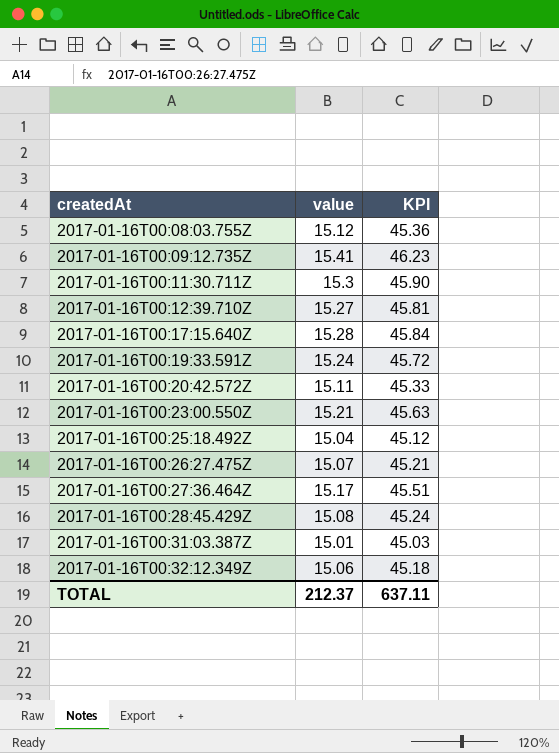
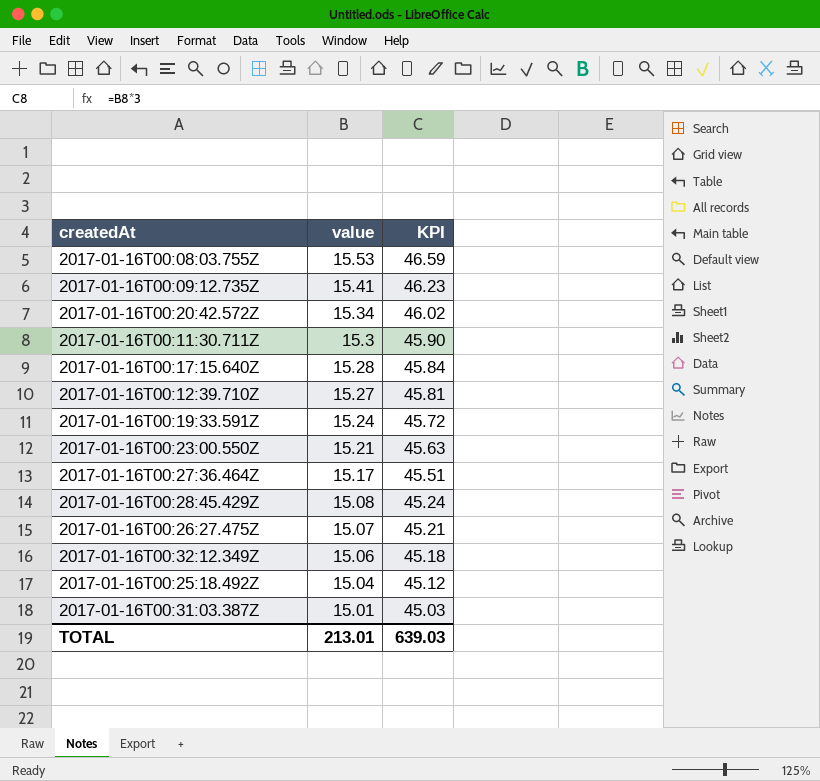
row order: createdAt ascending -> value descending
2017-01-16T00:08:03.755Z | value: 15.12 -> 15.53
2017-01-16T00:08:03.755Z | KPI: 45.36 -> 46.59
2017-01-16T00:20:42.572Z | value: 15.11 -> 15.34
2017-01-16T00:20:42.572Z | KPI: 45.33 -> 46.02
TOTAL | value: 212.37 -> 213.01
TOTAL | KPI: 637.11 -> 639.03

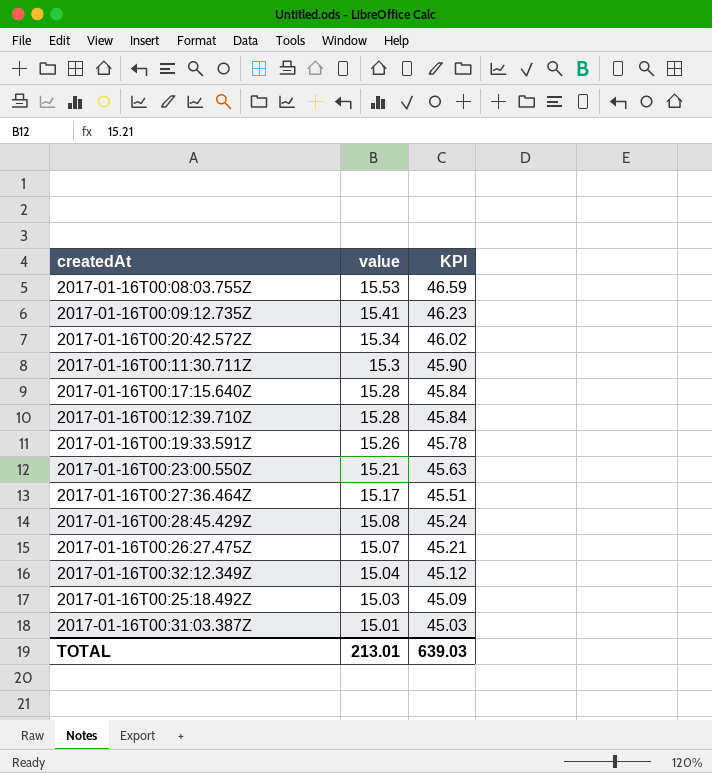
2017-01-16T00:12:39.710Z | value: 15.27 -> 15.28
2017-01-16T00:12:39.710Z | KPI: 45.81 -> 45.84
2017-01-16T00:19:33.591Z | value: 15.24 -> 15.26
2017-01-16T00:19:33.591Z | KPI: 45.72 -> 45.78
2017-01-16T00:32:12.349Z | value: 15.06 -> 15.04
2017-01-16T00:32:12.349Z | KPI: 45.18 -> 45.12
2017-01-16T00:25:18.492Z | value: 15.04 -> 15.03
2017-01-16T00:25:18.492Z | KPI: 45.12 -> 45.09

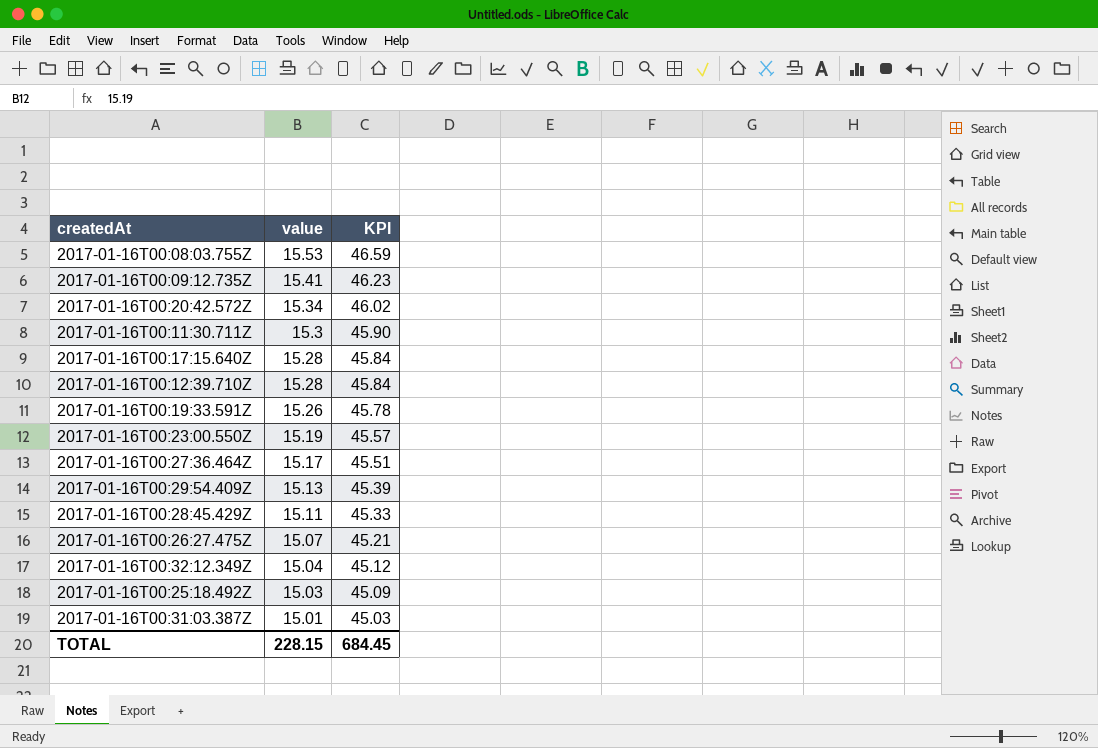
2017-01-16T00:23:00.550Z | value: 15.21 -> 15.19
2017-01-16T00:23:00.550Z | KPI: 45.63 -> 45.57
row 2017-01-16T00:29:54.409Z: none -> 15.13 | 45.39
2017-01-16T00:28:45.429Z | value: 15.08 -> 15.11
2017-01-16T00:28:45.429Z | KPI: 45.24 -> 45.33
TOTAL | value: 213.01 -> 228.15
TOTAL | KPI: 639.03 -> 684.45

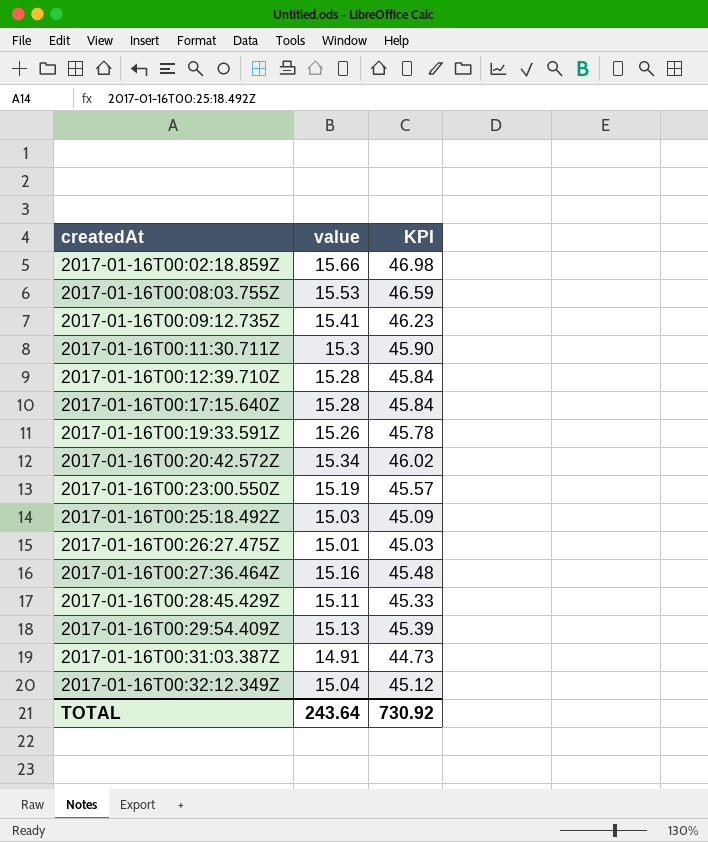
row order: value descending -> createdAt ascending
row 2017-01-16T00:02:18.859Z: none -> 15.66 | 46.98
2017-01-16T00:26:27.475Z | value: 15.07 -> 15.01
2017-01-16T00:26:27.475Z | KPI: 45.21 -> 45.03
2017-01-16T00:27:36.464Z | value: 15.17 -> 15.16
2017-01-16T00:27:36.464Z | KPI: 45.51 -> 45.48
2017-01-16T00:31:03.387Z | value: 15.01 -> 14.91
2017-01-16T00:31:03.387Z | KPI: 45.03 -> 44.73
TOTAL | value: 228.15 -> 243.64
TOTAL | KPI: 684.45 -> 730.92

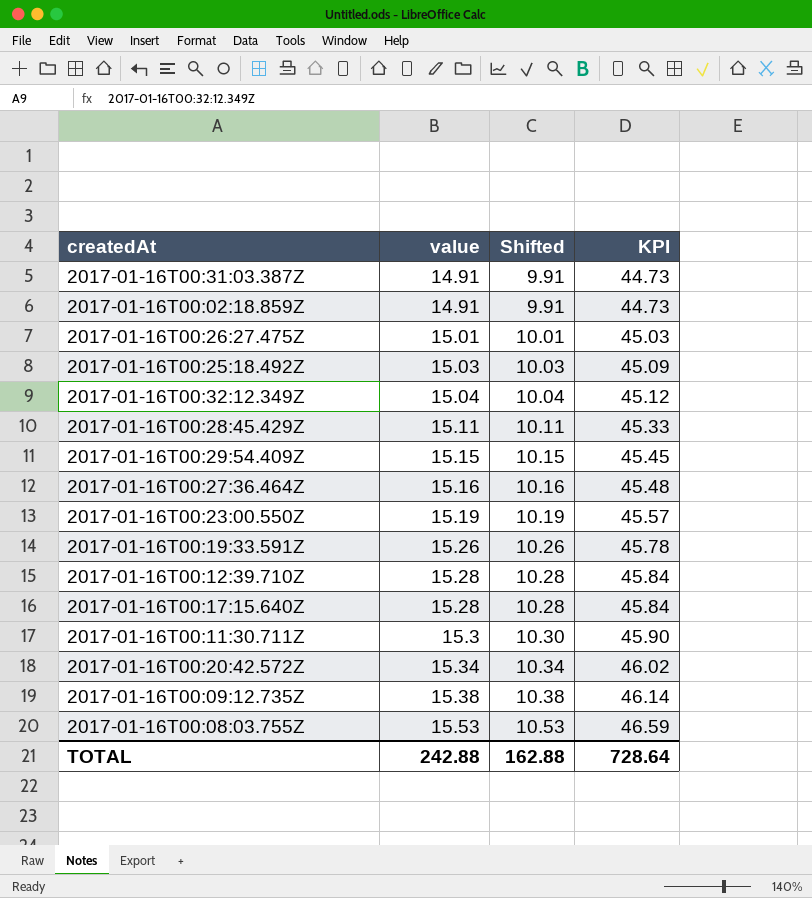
row order: createdAt ascending -> value ascending
column Shifted | formula: none -> [value] - 5
2017-01-16T00:02:18.859Z | value: 15.66 -> 14.91
2017-01-16T00:02:18.859Z | KPI: 46.98 -> 44.73
2017-01-16T00:29:54.409Z | value: 15.13 -> 15.15
2017-01-16T00:29:54.409Z | KPI: 45.39 -> 45.45
2017-01-16T00:09:12.735Z | value: 15.41 -> 15.38
2017-01-16T00:09:12.735Z | KPI: 46.23 -> 46.14
TOTAL | value: 243.64 -> 242.88
TOTAL | KPI: 730.92 -> 728.64

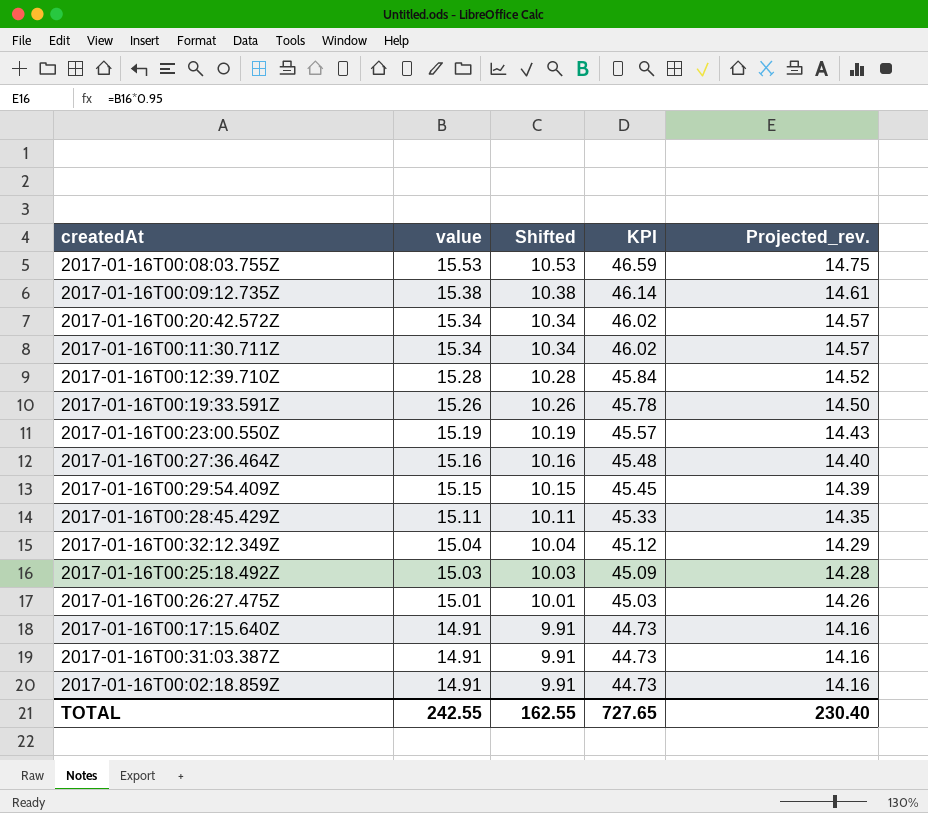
row order: value ascending -> value descending
column Projected_rev. | formula: none -> [value] * 0.95
2017-01-16T00:11:30.711Z | value: 15.3 -> 15.34
2017-01-16T00:11:30.711Z | Shifted: 10.30 -> 10.34
2017-01-16T00:11:30.711Z | KPI: 45.90 -> 46.02
2017-01-16T00:17:15.640Z | value: 15.28 -> 14.91
2017-01-16T00:17:15.640Z | Shifted: 10.28 -> 9.91
2017-01-16T00:17:15.640Z | KPI: 45.84 -> 44.73
TOTAL | value: 242.88 -> 242.55
TOTAL | Shifted: 162.88 -> 162.55
TOTAL | KPI: 728.64 -> 727.65

